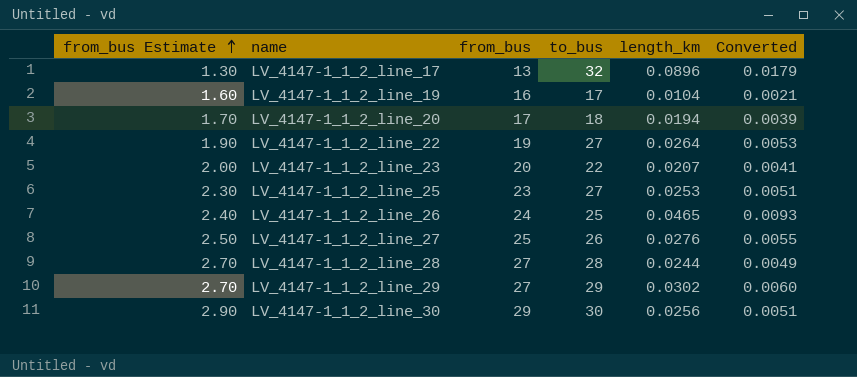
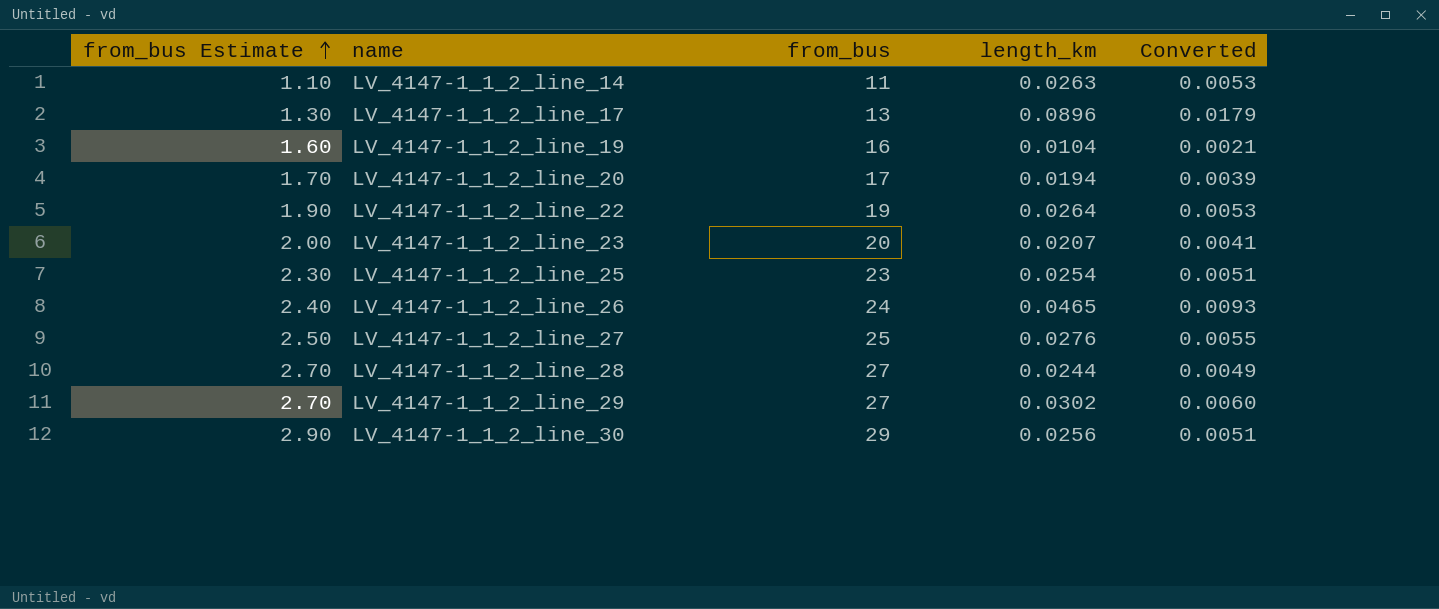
column to_bus | position: 4 -> none
row LV_4147-1_1_2_line_14: none -> 1.10 | 11 | 0.0263 | 0.0053
LV_4147-1_1_2_line_25 | length_km: 0.0253 -> 0.0254

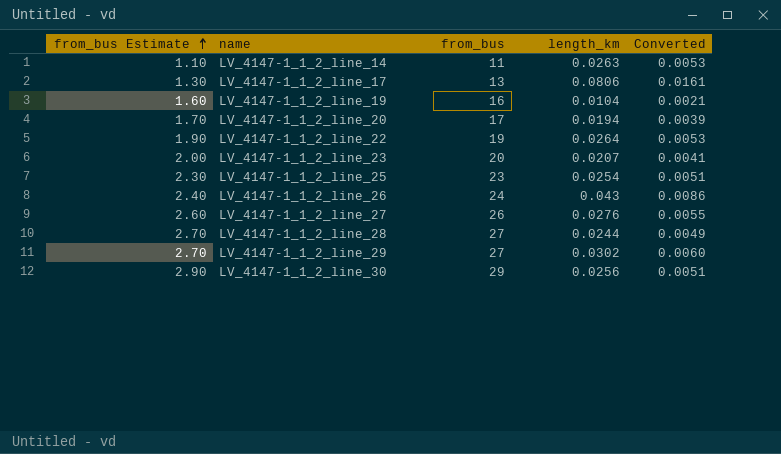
LV_4147-1_1_2_line_17 | length_km: 0.0896 -> 0.0806
LV_4147-1_1_2_line_17 | Converted: 0.0179 -> 0.0161
LV_4147-1_1_2_line_26 | length_km: 0.0465 -> 0.043
LV_4147-1_1_2_line_26 | Converted: 0.0093 -> 0.0086
LV_4147-1_1_2_line_27 | from_bus Estimate: 2.50 -> 2.60
LV_4147-1_1_2_line_27 | from_bus: 25 -> 26

